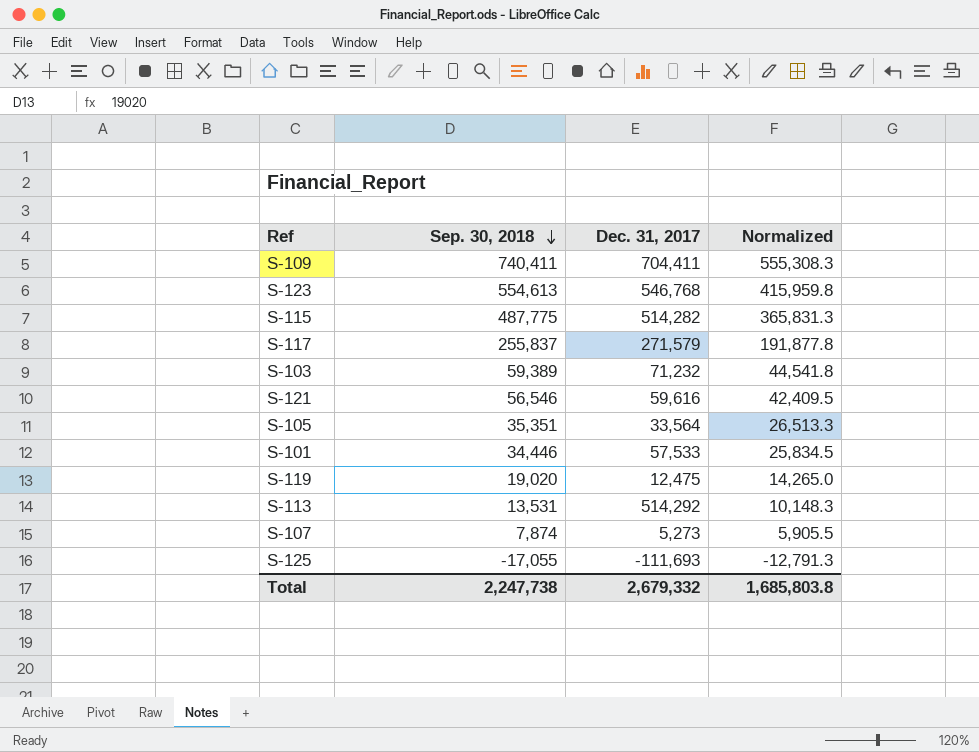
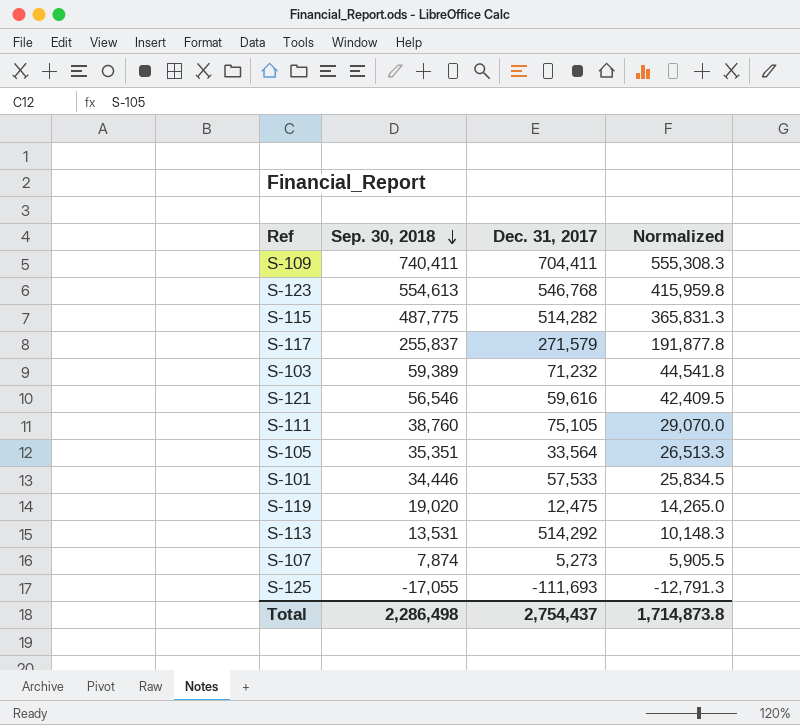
row S-111: none -> 38,760 | 75,105 | 29,070.0
Total | Sep. 30, 2018: 2,247,738 -> 2,286,498
Total | Dec. 31, 2017: 2,679,332 -> 2,754,437
Total | Normalized: 1,685,803.8 -> 1,714,873.8

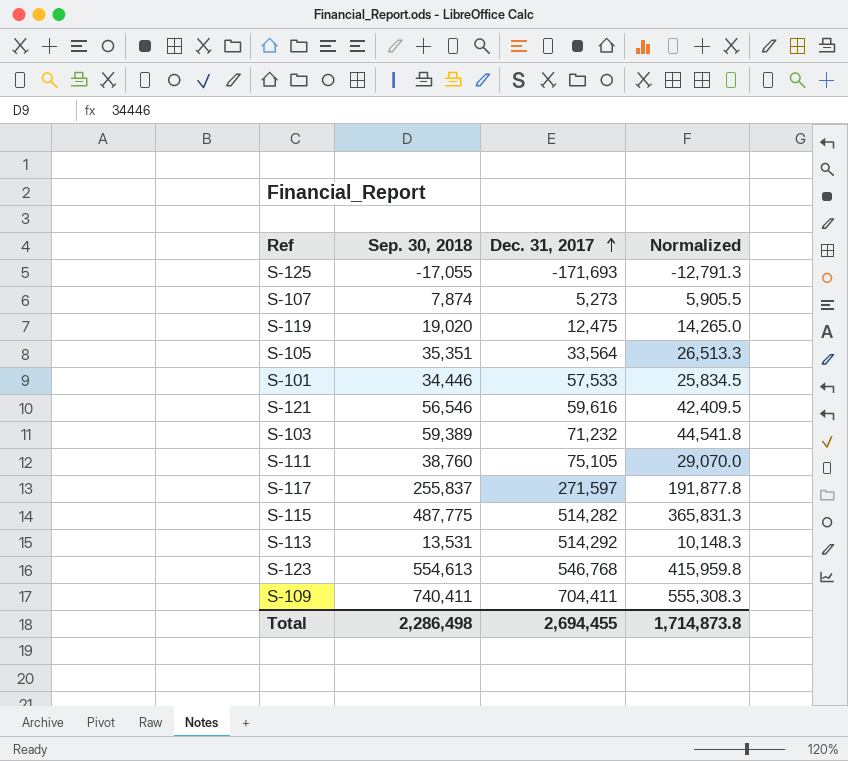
row order: Sep. 30, 2018 descending -> Dec. 31, 2017 ascending
S-125 | Dec. 31, 2017: -111,693 -> -171,693
S-117 | Dec. 31, 2017: 271,579 -> 271,597
Total | Dec. 31, 2017: 2,754,437 -> 2,694,455

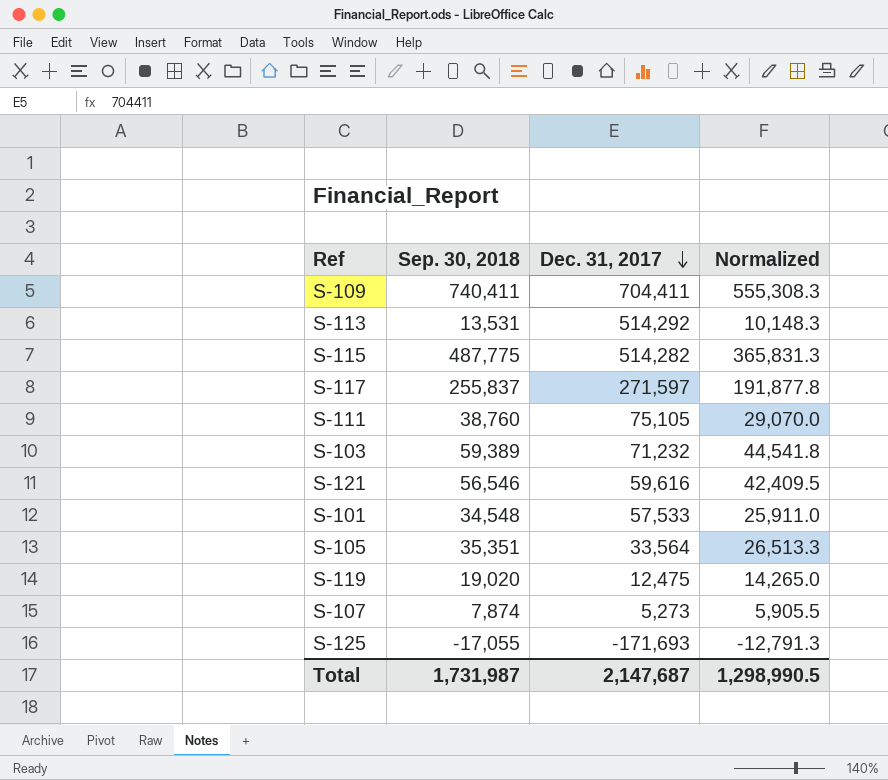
row order: Dec. 31, 2017 ascending -> Dec. 31, 2017 descending
row S-123: 554,613 | 546,768 | 415,959.8 -> none
S-101 | Sep. 30, 2018: 34,446 -> 34,548
S-101 | Normalized: 25,834.5 -> 25,911.0
Total | Sep. 30, 2018: 2,286,498 -> 1,731,987
Total | Dec. 31, 2017: 2,694,455 -> 2,147,687
Total | Normalized: 1,714,873.8 -> 1,298,990.5

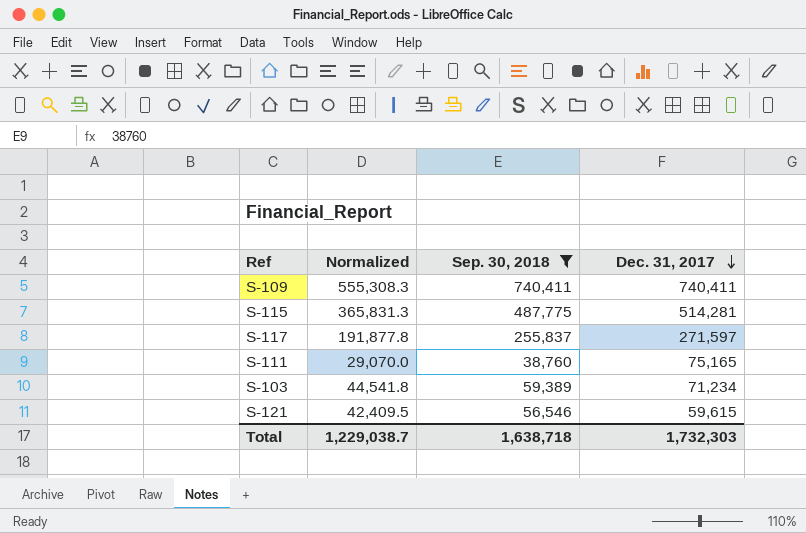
filter: none -> Sep. 30, 2018 >= 38,760
column Normalized | position: 4 -> 2
S-109 | Dec. 31, 2017: 704,411 -> 740,411
S-115 | Dec. 31, 2017: 514,282 -> 514,281
S-111 | Dec. 31, 2017: 75,105 -> 75,165
S-103 | Dec. 31, 2017: 71,232 -> 71,234
S-121 | Dec. 31, 2017: 59,616 -> 59,615
Total | Normalized: 1,298,990.5 -> 1,229,038.7
Total | Sep. 30, 2018: 1,731,987 -> 1,638,718
Total | Dec. 31, 2017: 2,147,687 -> 1,732,303

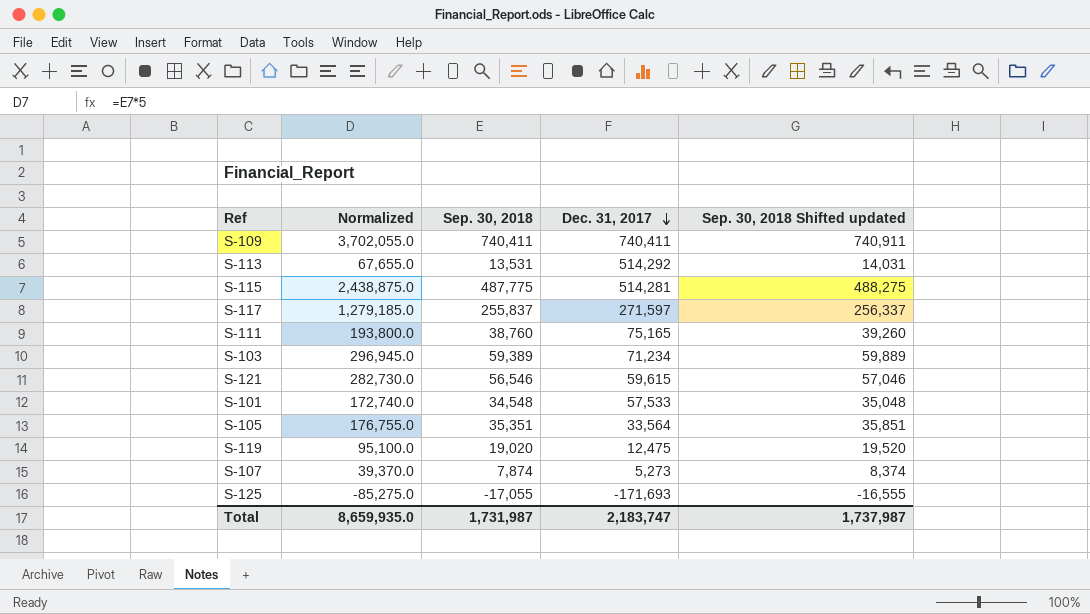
filter: Sep. 30, 2018 >= 38,760 -> none
column Normalized | formula: [Sep. 30, 2018] * 0.75 -> [Sep. 30, 2018] * 5
column Sep. 30, 2018 Shifted updated | formula: none -> [Sep. 30, 2018] + 500
Total | Normalized: 1,229,038.7 -> 8,659,935.0
Total | Sep. 30, 2018: 1,638,718 -> 1,731,987
Total | Dec. 31, 2017: 1,732,303 -> 2,183,747

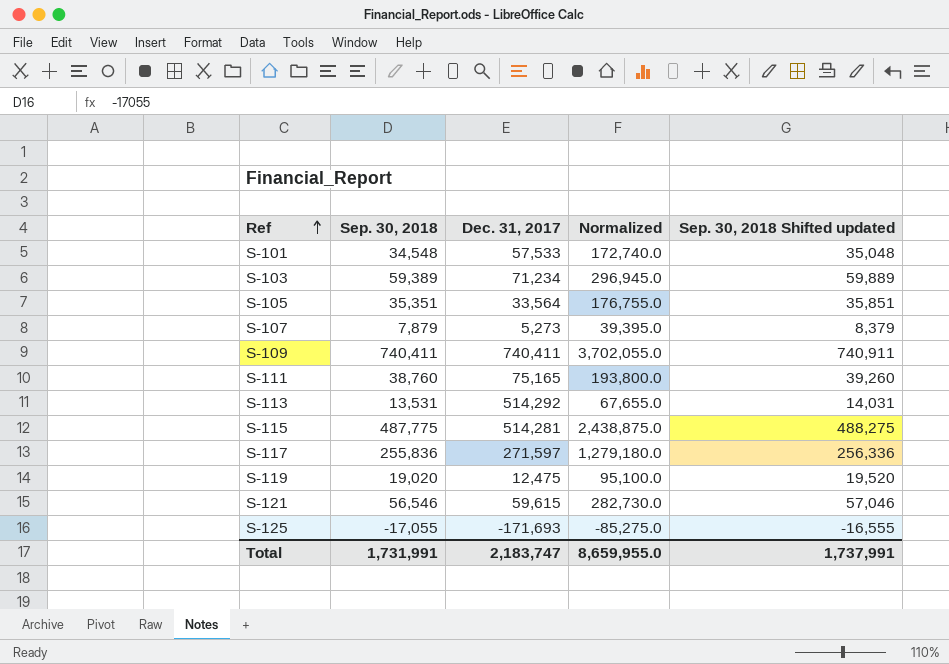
row order: Dec. 31, 2017 descending -> Ref ascending
column Normalized | position: 2 -> 4
S-107 | Sep. 30, 2018: 7,874 -> 7,879
S-107 | Normalized: 39,370.0 -> 39,395.0
S-107 | Sep. 30, 2018 Shifted updated: 8,374 -> 8,379
S-117 | Sep. 30, 2018: 255,837 -> 255,836
S-117 | Normalized: 1,279,185.0 -> 1,279,180.0
S-117 | Sep. 30, 2018 Shifted updated: 256,337 -> 256,336
Total | Sep. 30, 2018: 1,731,987 -> 1,731,991
Total | Normalized: 8,659,935.0 -> 8,659,955.0
Total | Sep. 30, 2018 Shifted updated: 1,737,987 -> 1,737,991

